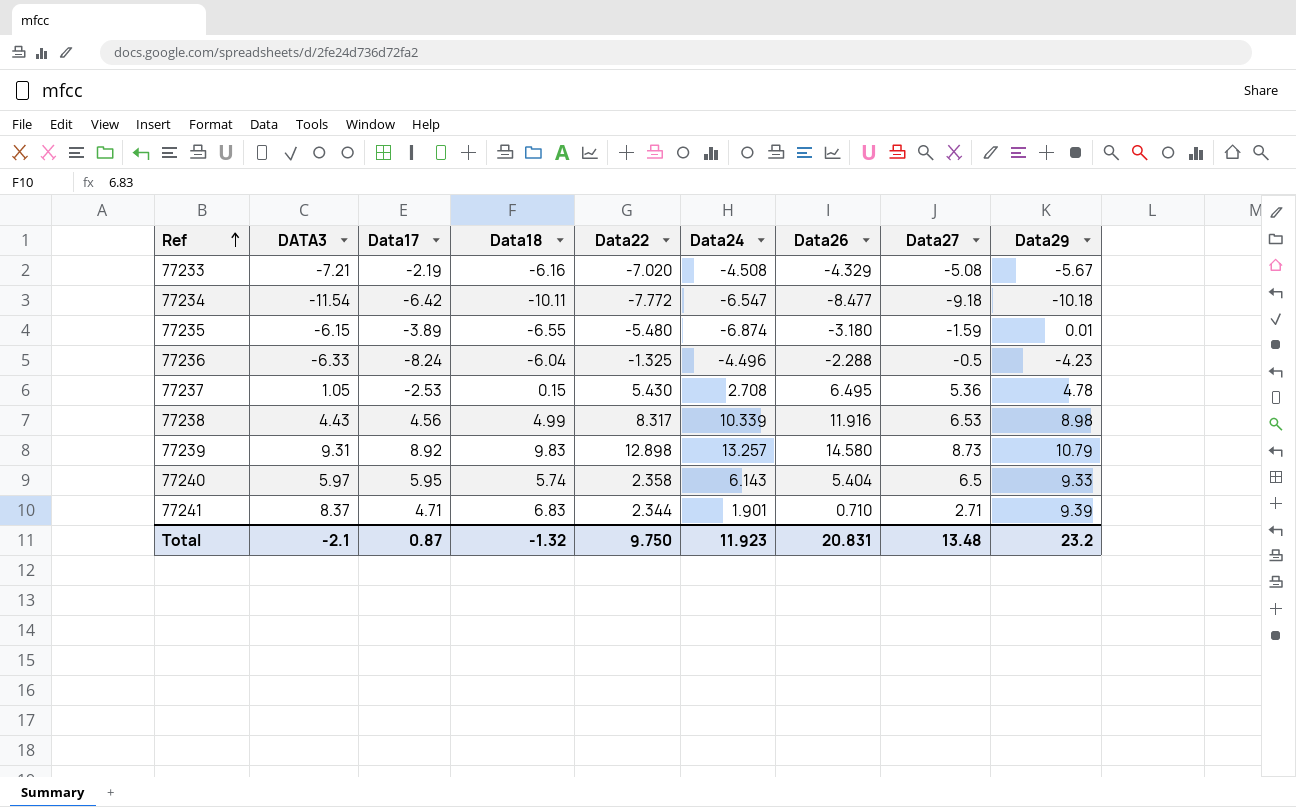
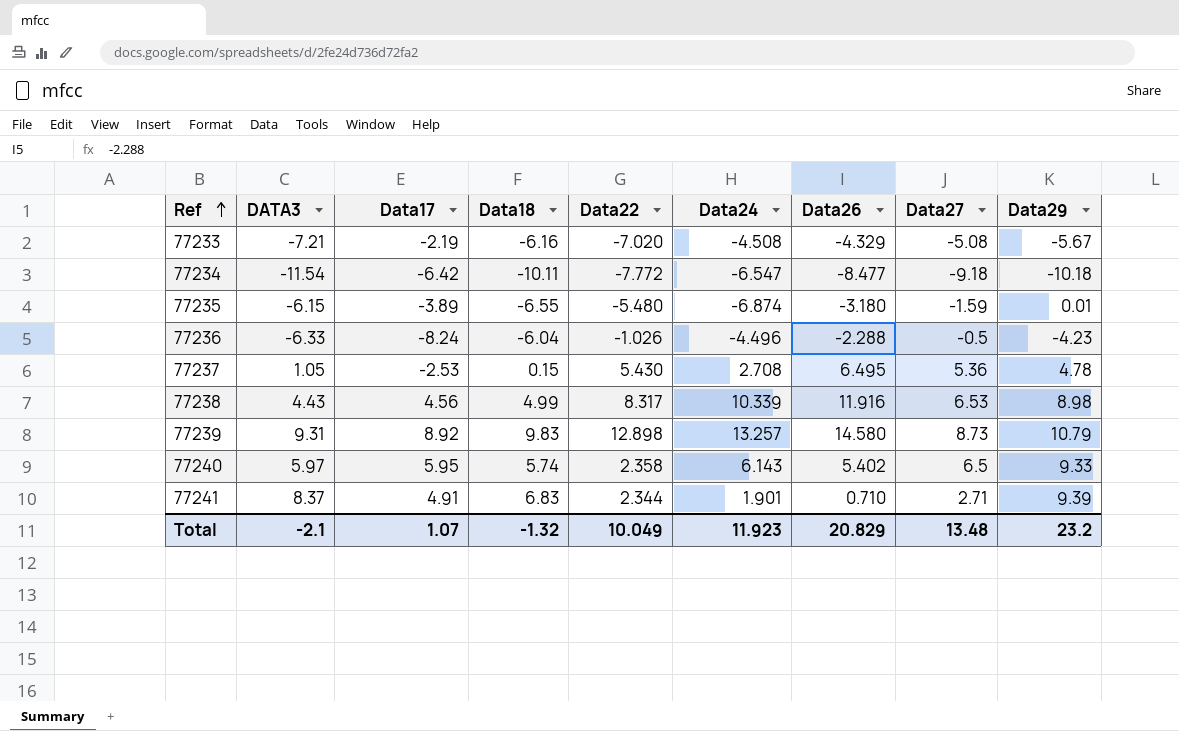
77236 | Data22: -1.325 -> -1.026
77240 | Data26: 5.404 -> 5.402
77241 | Data17: 4.71 -> 4.91
Total | Data17: 0.87 -> 1.07
Total | Data22: 9.750 -> 10.049
Total | Data26: 20.831 -> 20.829

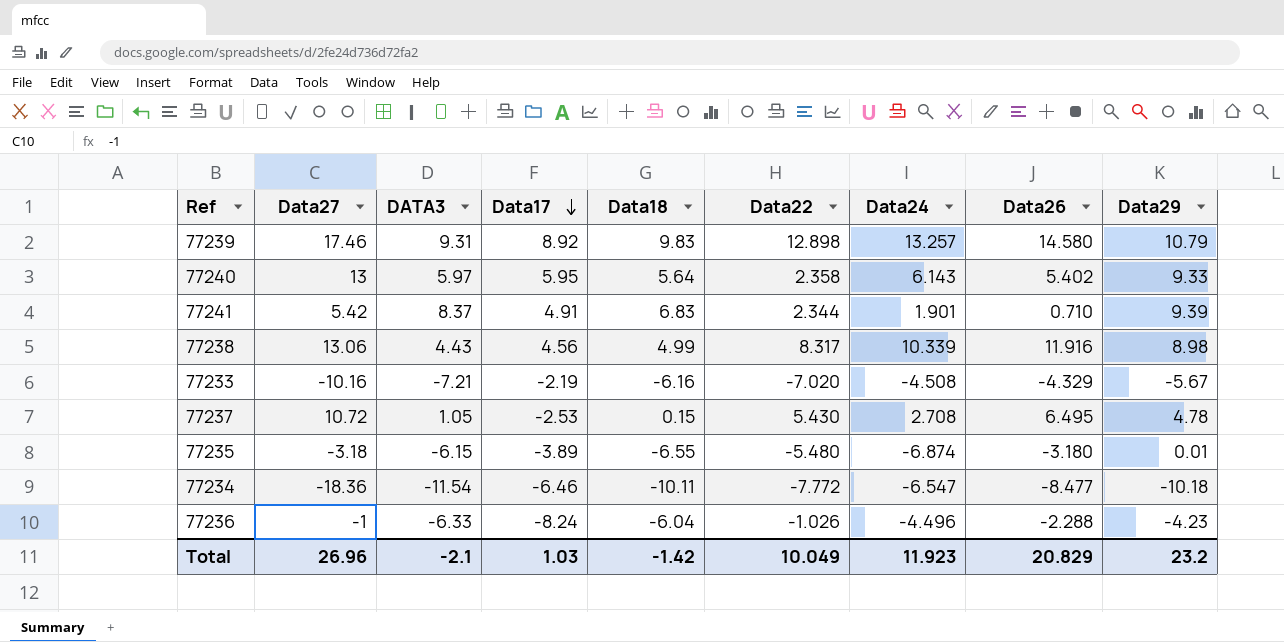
row order: Ref ascending -> Data17 descending
column Data27 | position: 8 -> 2
77239 | Data27: 8.73 -> 17.46
77240 | Data27: 6.5 -> 13
77240 | Data18: 5.74 -> 5.64
77241 | Data27: 2.71 -> 5.42
77238 | Data27: 6.53 -> 13.06
77233 | Data27: -5.08 -> -10.16
77237 | Data27: 5.36 -> 10.72
77235 | Data27: -1.59 -> -3.18
77234 | Data27: -9.18 -> -18.36
77234 | Data17: -6.42 -> -6.46
77236 | Data27: -0.5 -> -1
Total | Data27: 13.48 -> 26.96
Total | Data17: 1.07 -> 1.03
Total | Data18: -1.32 -> -1.42

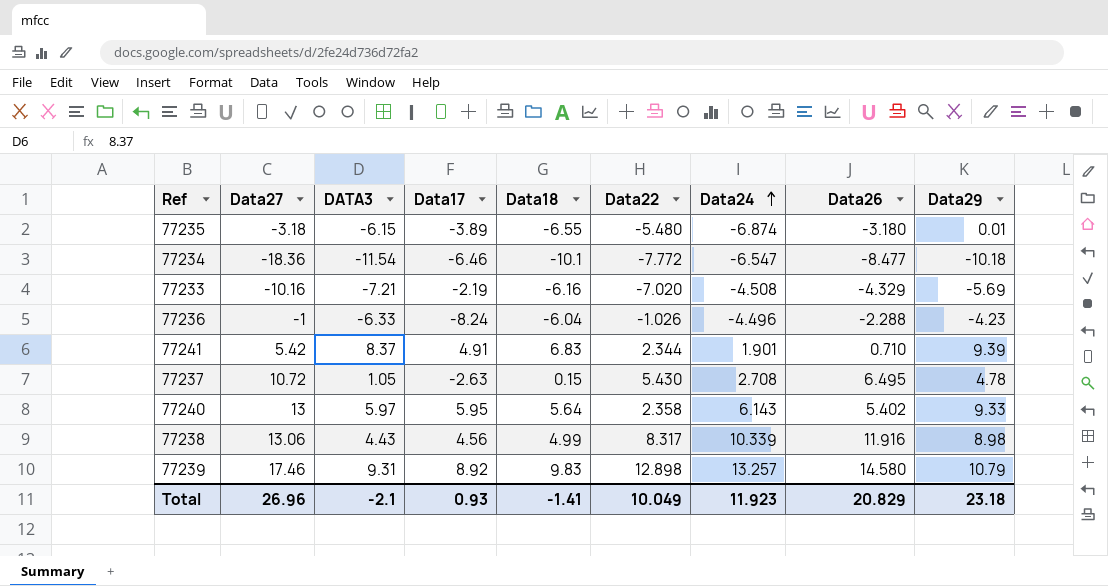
row order: Data17 descending -> Data24 ascending
77234 | Data18: -10.11 -> -10.1
77233 | Data29: -5.67 -> -5.69
77237 | Data17: -2.53 -> -2.63
Total | Data17: 1.03 -> 0.93
Total | Data18: -1.42 -> -1.41
Total | Data29: 23.2 -> 23.18

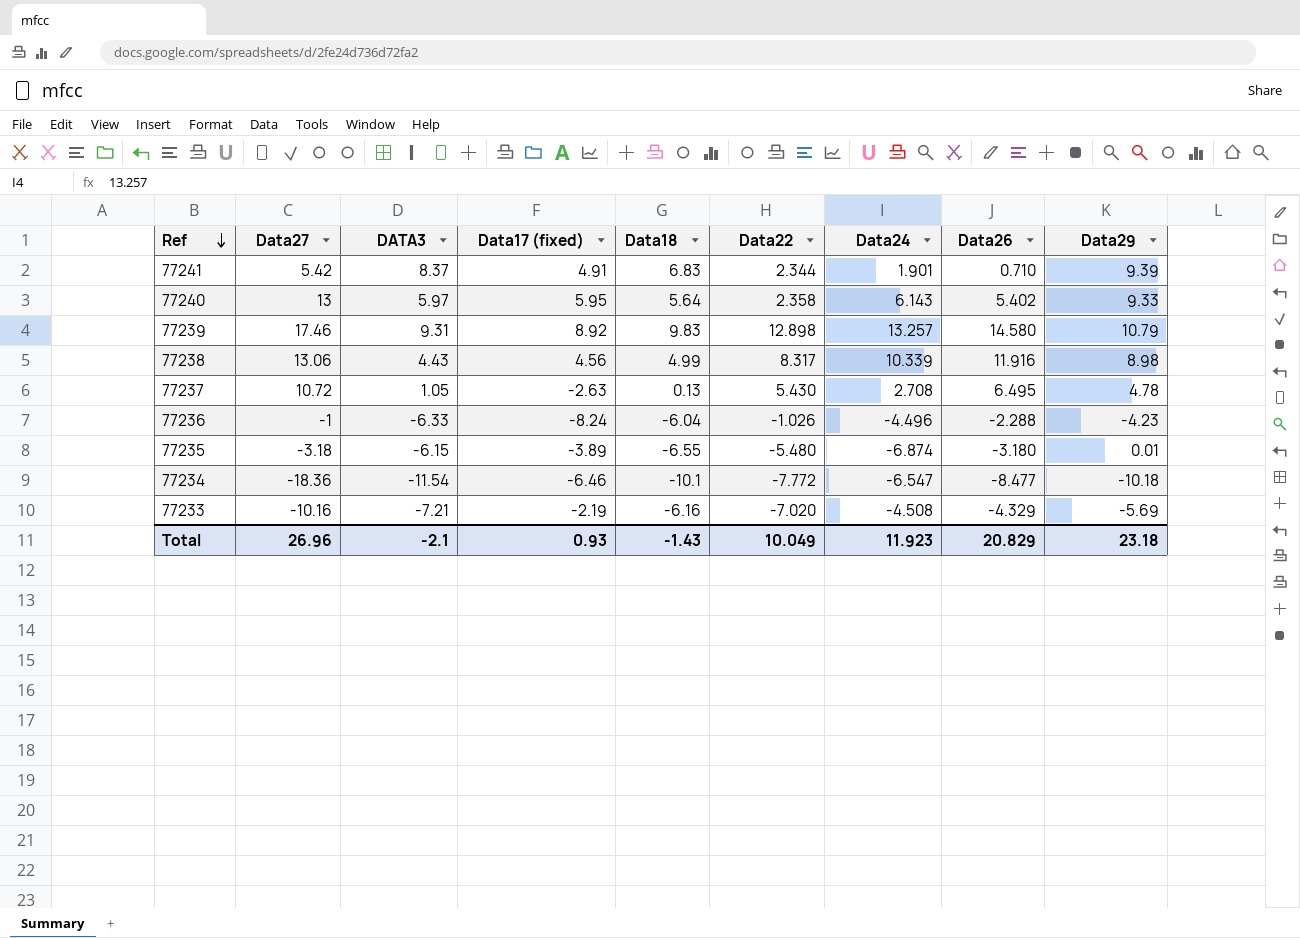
row order: Data24 ascending -> Ref descending
column name: Data17 -> Data17 (fixed)
77237 | Data18: 0.15 -> 0.13
Total | Data18: -1.41 -> -1.43

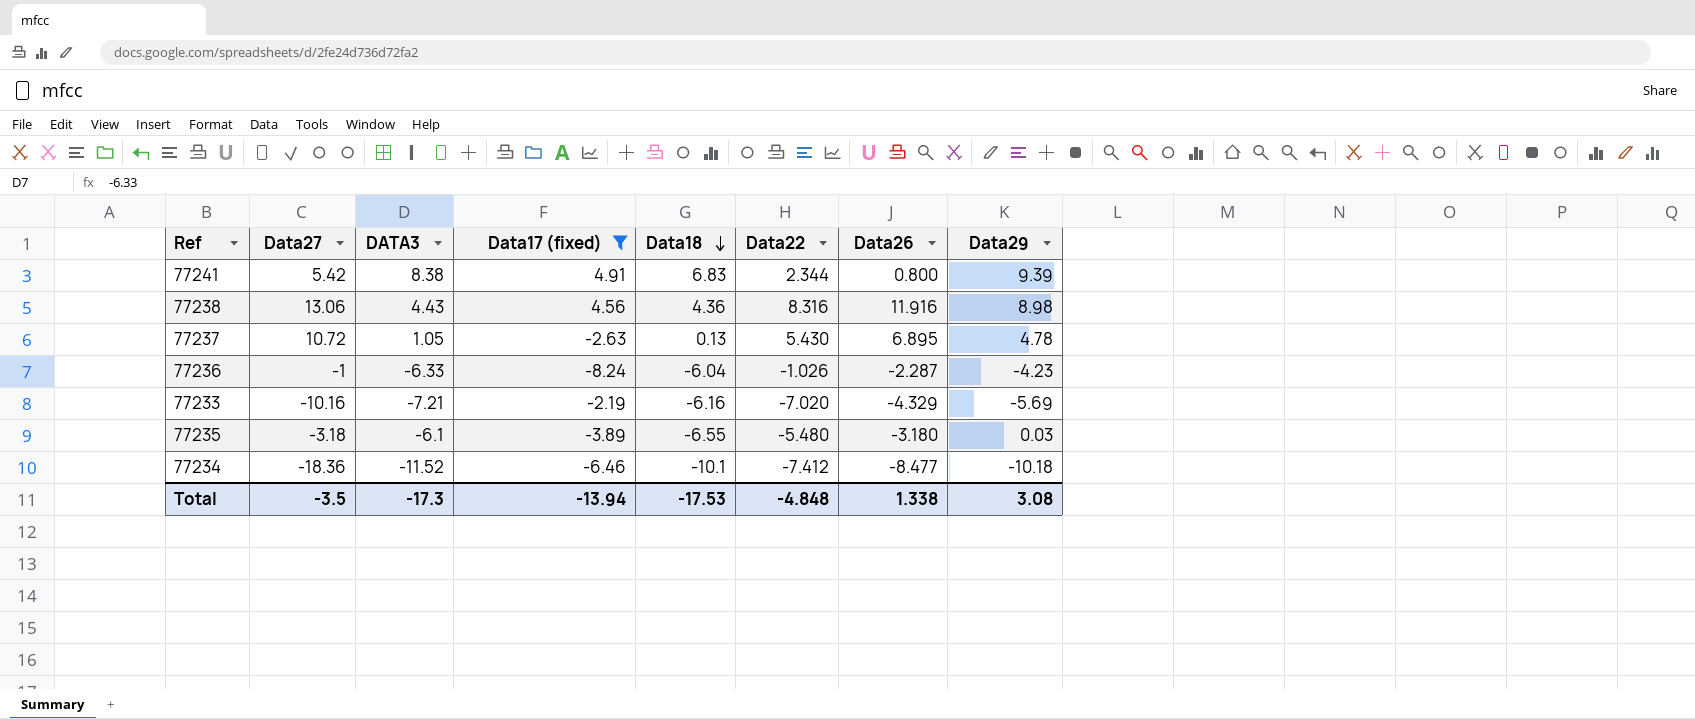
filter: none -> Data17 (fixed) <= 4.91
row order: Ref descending -> Data18 descending
column Data24 | position: 7 -> none
77241 | DATA3: 8.37 -> 8.38
77241 | Data26: 0.710 -> 0.800
77238 | Data18: 4.99 -> 4.36
77238 | Data22: 8.317 -> 8.316
77237 | Data26: 6.495 -> 6.895
77236 | Data26: -2.288 -> -2.287
77235 | DATA3: -6.15 -> -6.1
77235 | Data29: 0.01 -> 0.03
77234 | DATA3: -11.54 -> -11.52
77234 | Data22: -7.772 -> -7.412
Total | Data27: 26.96 -> -3.5
Total | DATA3: -2.1 -> -17.3
Total | Data17 (fixed): 0.93 -> -13.94
Total | Data18: -1.43 -> -17.53
Total | Data22: 10.049 -> -4.848
Total | Data26: 20.829 -> 1.338
Total | Data29: 23.18 -> 3.08

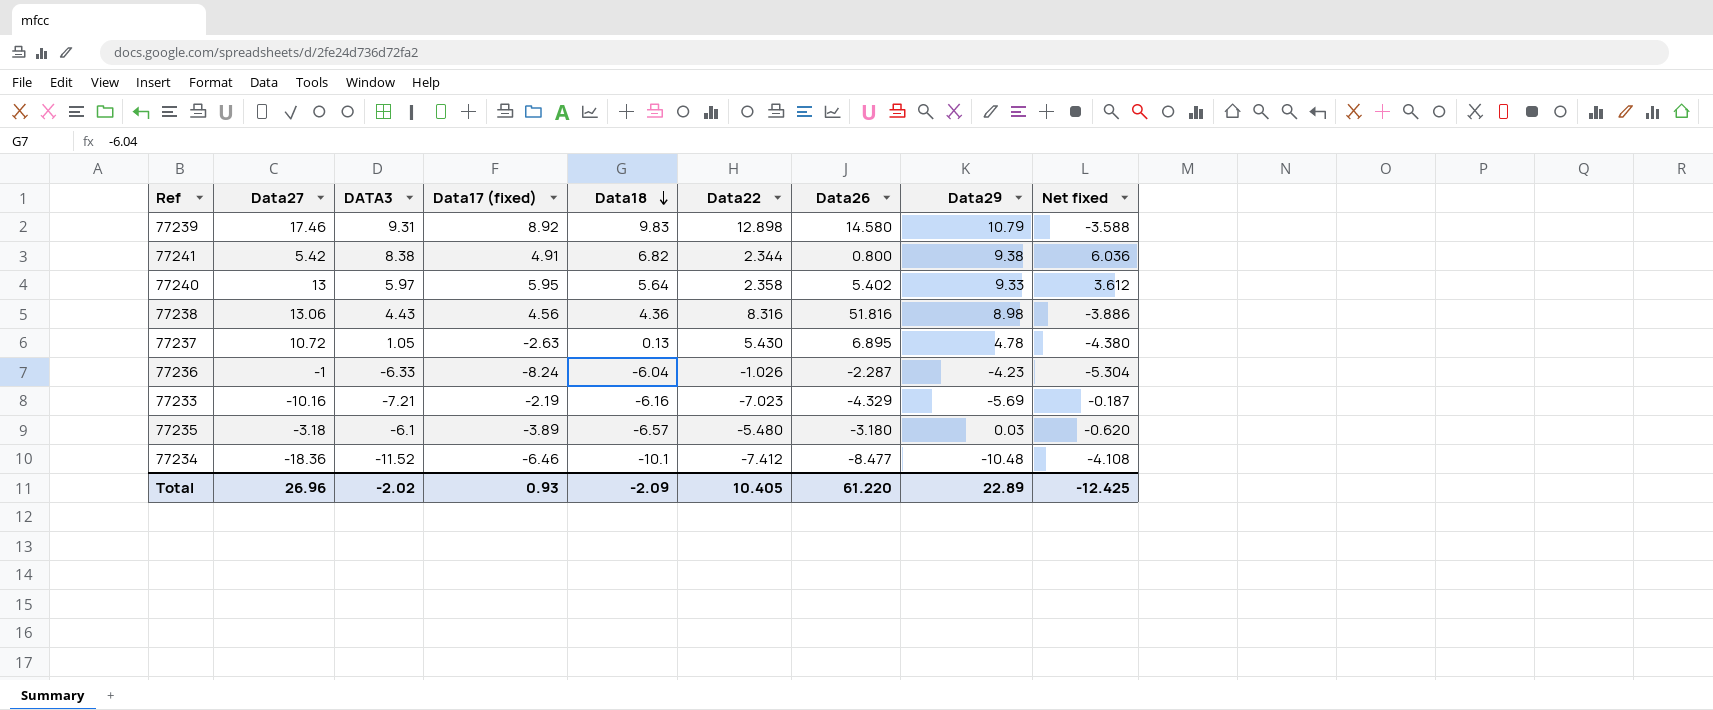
filter: Data17 (fixed) <= 4.91 -> none
column Net fixed | formula: none -> [DATA3] - [Data22]
77241 | Data18: 6.83 -> 6.82
77241 | Data29: 9.39 -> 9.38
77238 | Data26: 11.916 -> 51.816
77233 | Data22: -7.020 -> -7.023
77235 | Data18: -6.55 -> -6.57
77234 | Data29: -10.18 -> -10.48
Total | Data27: -3.5 -> 26.96
Total | DATA3: -17.3 -> -2.02
Total | Data17 (fixed): -13.94 -> 0.93
Total | Data18: -17.53 -> -2.09
Total | Data22: -4.848 -> 10.405
Total | Data26: 1.338 -> 61.220
Total | Data29: 3.08 -> 22.89

